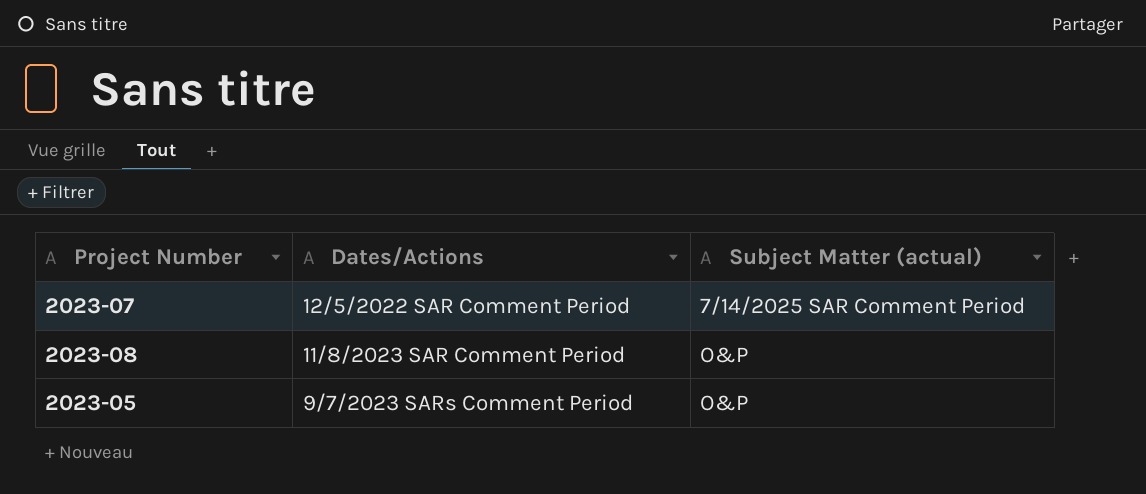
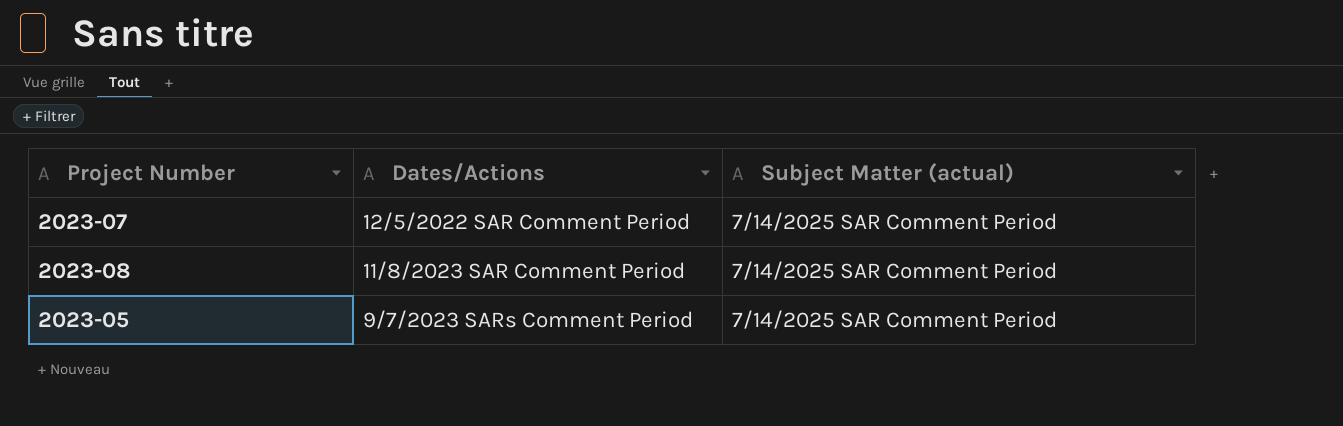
2023-08 | Subject Matter (actual): O&P -> 7/14/2025 SAR Comment Period
2023-05 | Subject Matter (actual): O&P -> 7/14/2025 SAR Comment Period

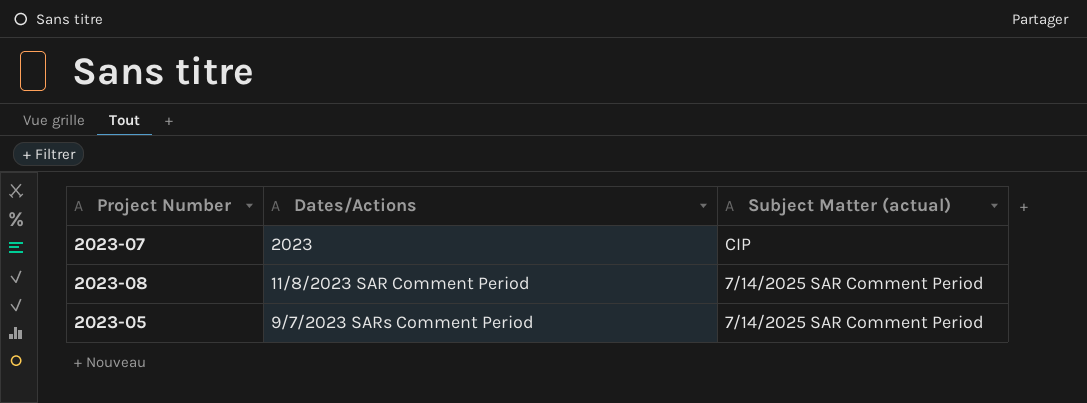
2023-07 | Dates/Actions: 12/5/2022 SAR Comment Period -> 2023
2023-07 | Subject Matter (actual): 7/14/2025 SAR Comment Period -> CIP

